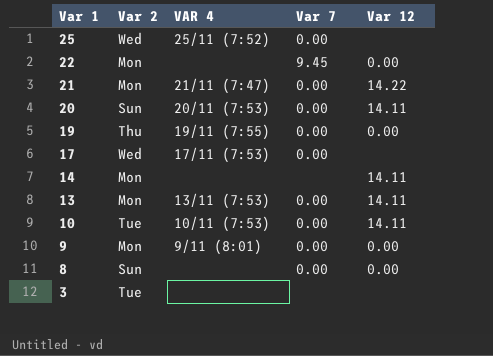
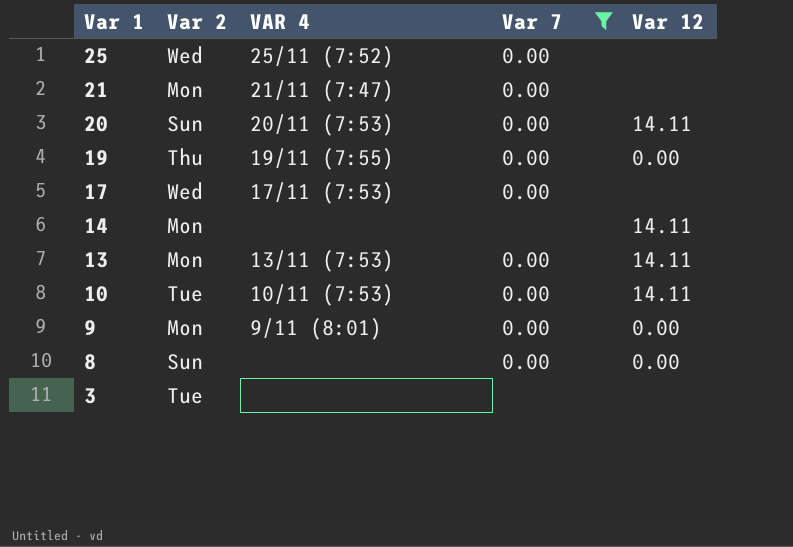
filter: none -> Var 7 != 9.45
21 | Var 12: 14.22 -> none

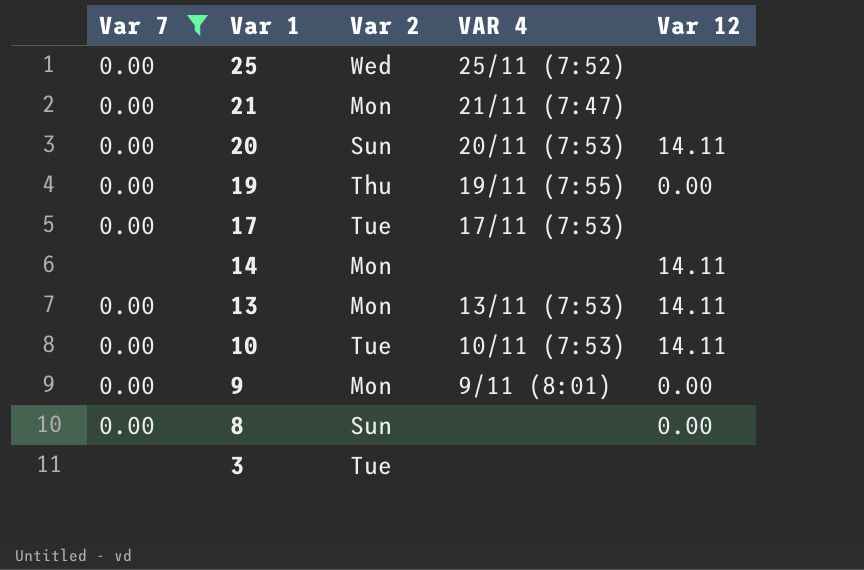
column Var 7 | position: 4 -> 1
17 | Var 2: Wed -> Tue

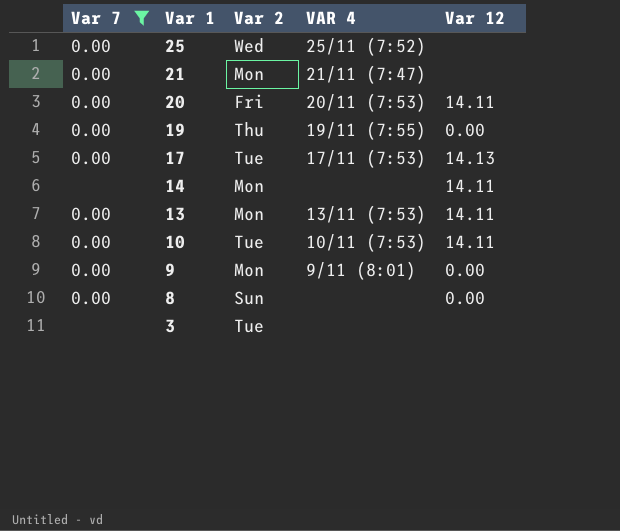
20 | Var 2: Sun -> Fri
17 | Var 12: none -> 14.13

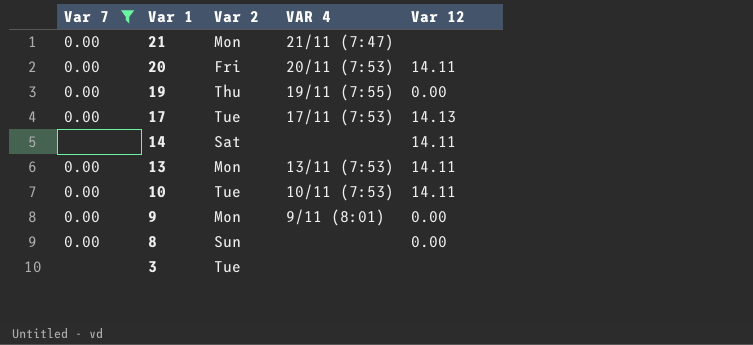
row 25: 0.00 | Wed | 25/11 (7:52) | none -> none
14 | Var 2: Mon -> Sat

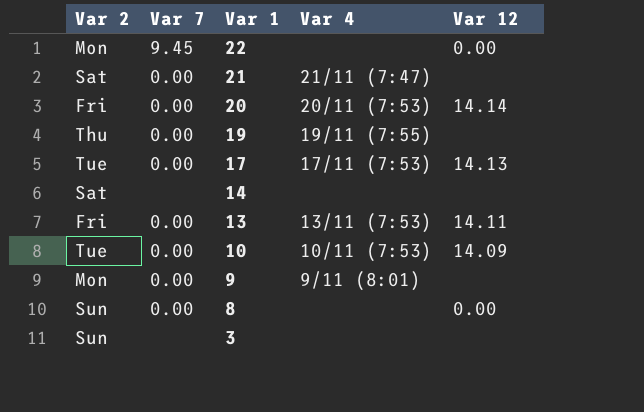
filter: Var 7 != 9.45 -> none
column Var 2 | position: 3 -> 1
column name: VAR 4 -> Var 4
21 | Var 2: Mon -> Sat
20 | Var 12: 14.11 -> 14.14
19 | Var 12: 0.00 -> none
14 | Var 12: 14.11 -> none
13 | Var 2: Mon -> Fri
10 | Var 12: 14.11 -> 14.09
9 | Var 12: 0.00 -> none
3 | Var 2: Tue -> Sun

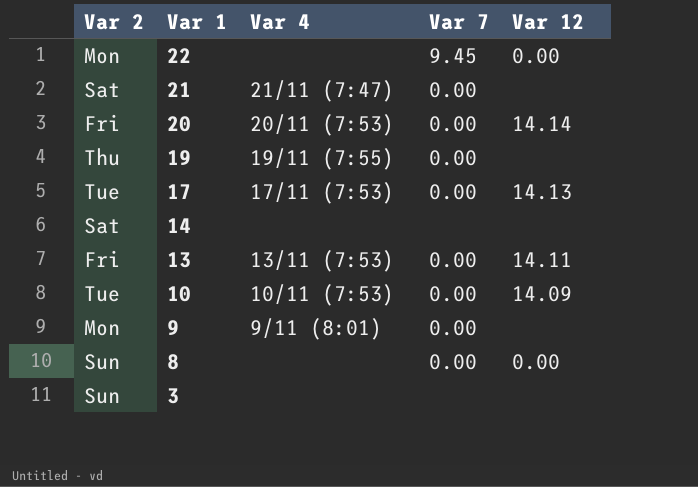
column Var 7 | position: 2 -> 4

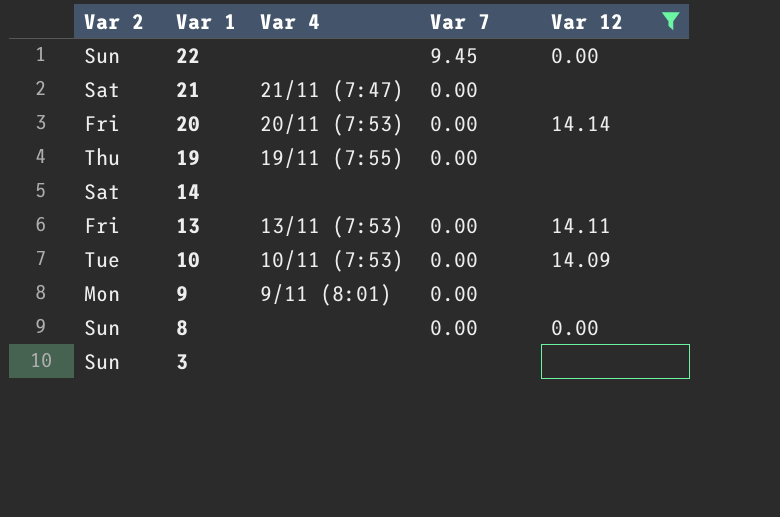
filter: none -> Var 12 != 14.13
22 | Var 2: Mon -> Sun

